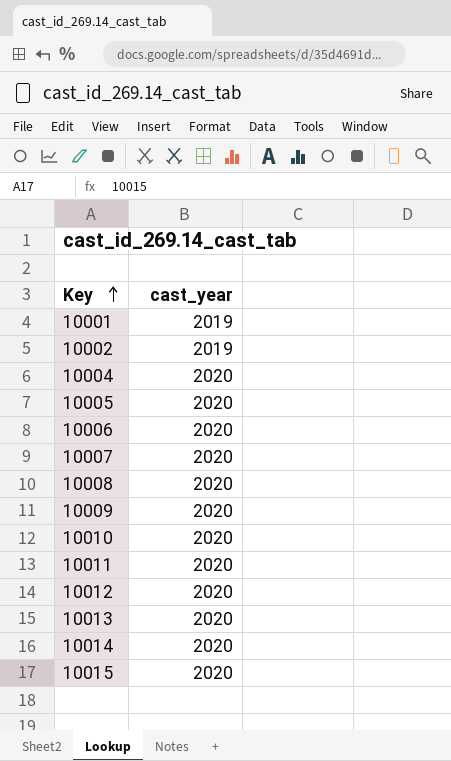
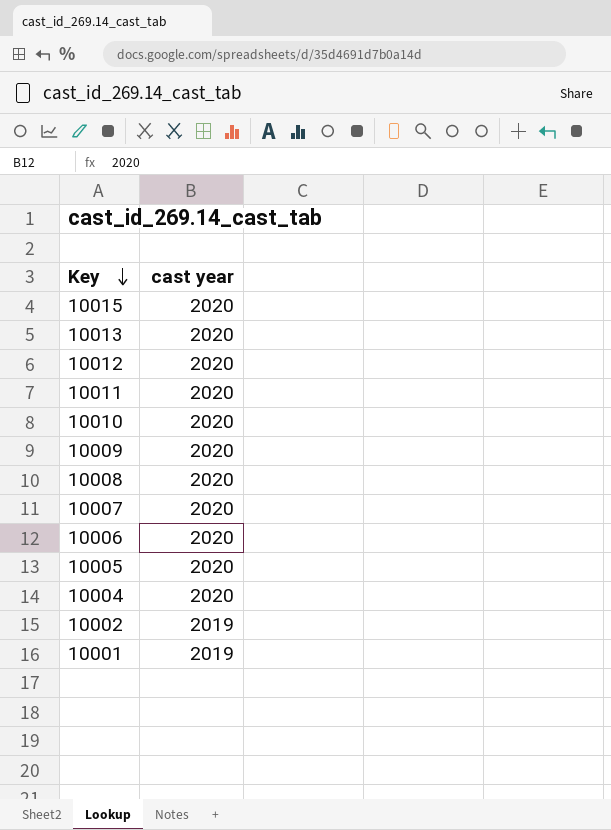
row order: Key ascending -> Key descending
column name: cast_year -> cast year
row 10014: 2020 -> none

